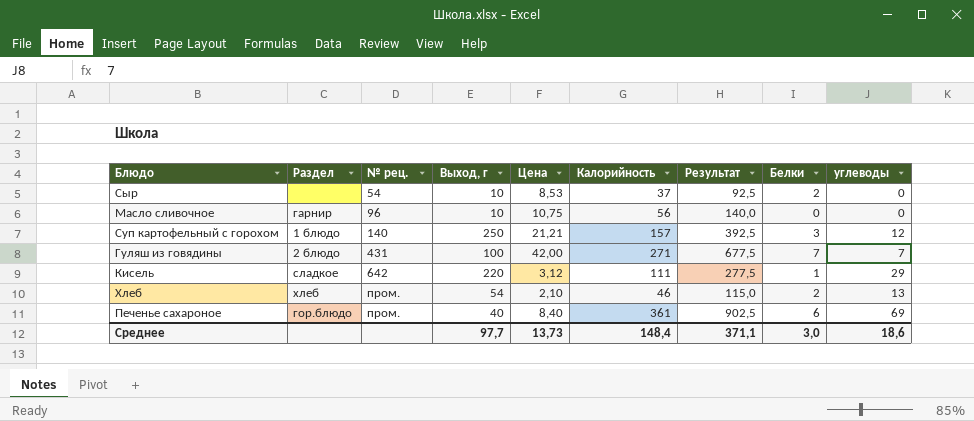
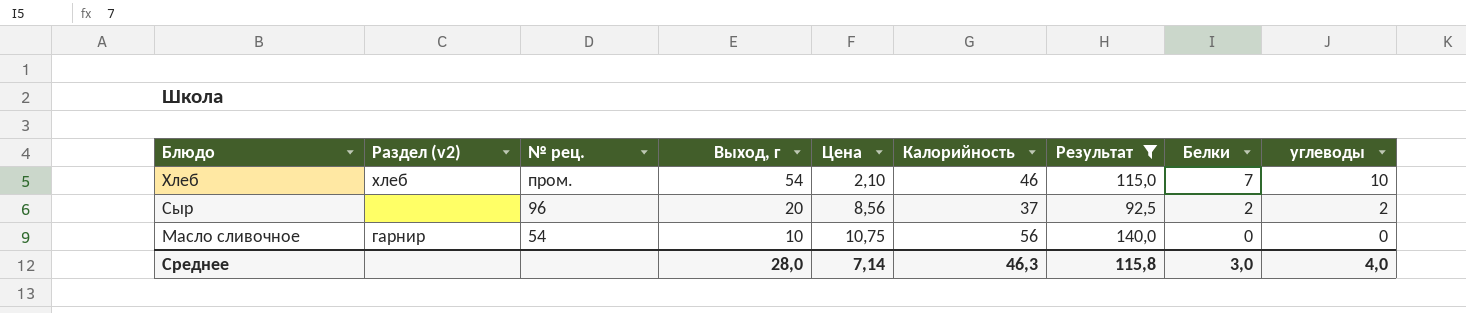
filter: none -> Результат <= 140,0
row order: № рец. ascending -> Блюдо descending
column name: Раздел -> Раздел (v2)
Хлеб | Белки: 2 -> 7
Хлеб | углеводы: 13 -> 10
Сыр | № рец.: 54 -> 96
Сыр | Выход, г: 10 -> 20
Сыр | Цена: 8,53 -> 8,56
Сыр | углеводы: 0 -> 2
Масло сливочное | № рец.: 96 -> 54
Среднее | Выход, г: 97,7 -> 28,0
Среднее | Цена: 13,73 -> 7,14
Среднее | Калорийность: 148,4 -> 46,3
Среднее | Результат: 371,1 -> 115,8
Среднее | углеводы: 18,6 -> 4,0

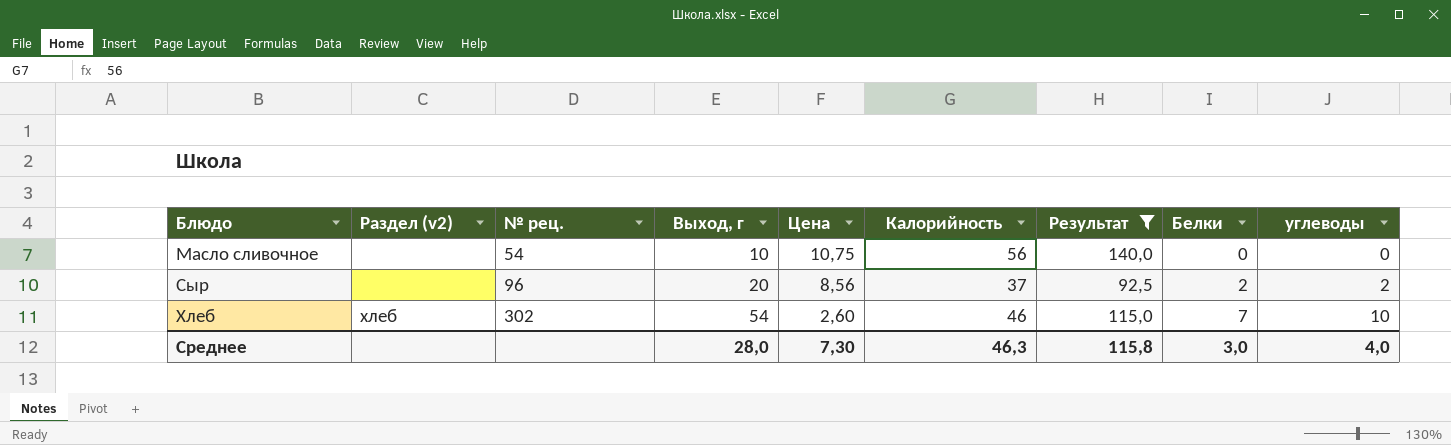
row order: Блюдо descending -> Блюдо ascending
Масло сливочное | Раздел (v2): гарнир -> none
Хлеб | № рец.: пром. -> 302
Хлеб | Цена: 2,10 -> 2,60
Среднее | Цена: 7,14 -> 7,30

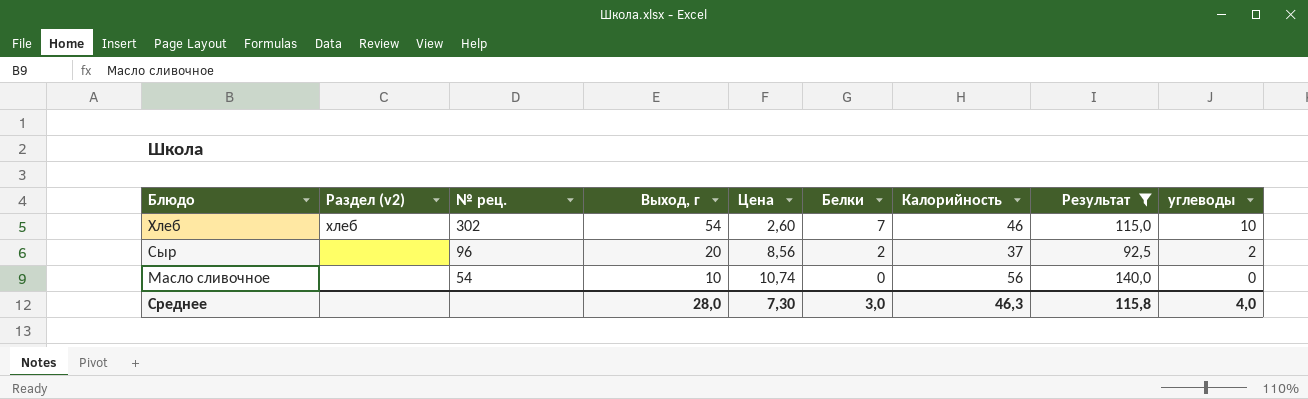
row order: Блюдо ascending -> Блюдо descending
column Белки | position: 8 -> 6
Масло сливочное | Цена: 10,75 -> 10,74

